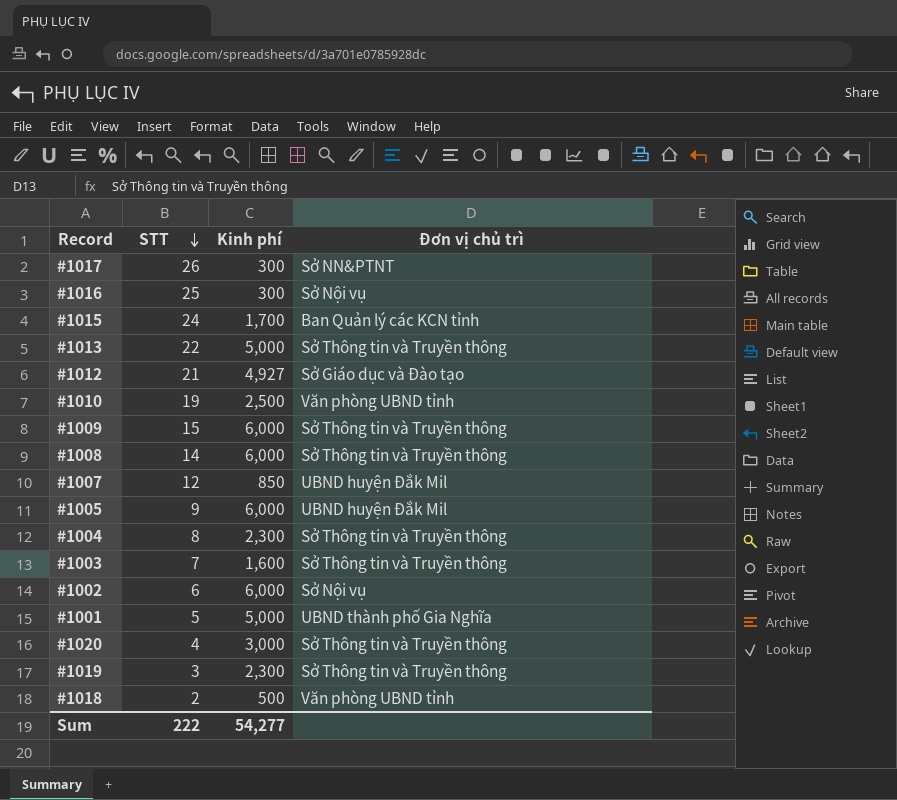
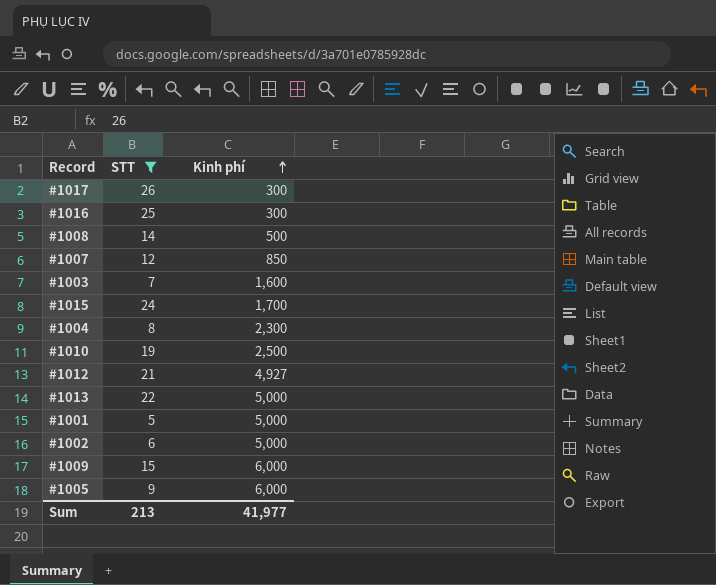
filter: none -> STT >= 5
row order: STT descending -> Kinh phí ascending
column Đơn vị chủ trì | position: 4 -> none
#1008 | Kinh phí: 6,000 -> 500
#1002 | Kinh phí: 6,000 -> 5,000
Sum | STT: 222 -> 213
Sum | Kinh phí: 54,277 -> 41,977

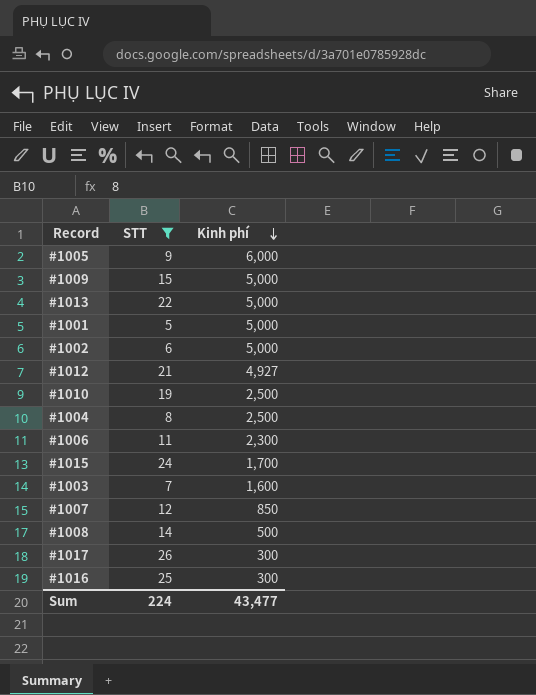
row order: Kinh phí ascending -> Kinh phí descending
#1009 | Kinh phí: 6,000 -> 5,000
#1004 | Kinh phí: 2,300 -> 2,500
row #1006: none -> 11 | 2,300
Sum | STT: 213 -> 224
Sum | Kinh phí: 41,977 -> 43,477

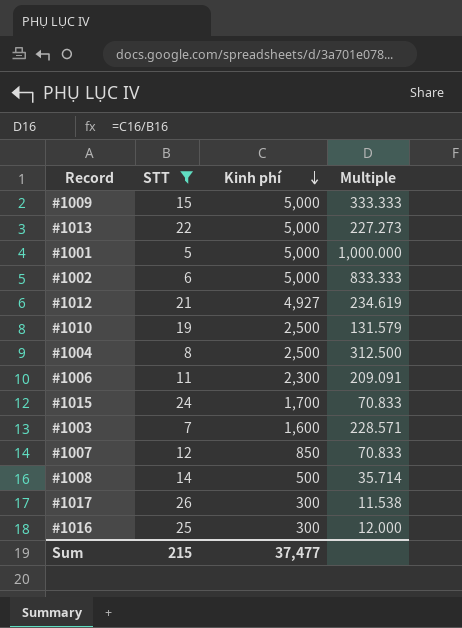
column Multiple | formula: none -> [Kinh phí] / [STT]
row #1005: 9 | 6,000 -> none
Sum | STT: 224 -> 215
Sum | Kinh phí: 43,477 -> 37,477

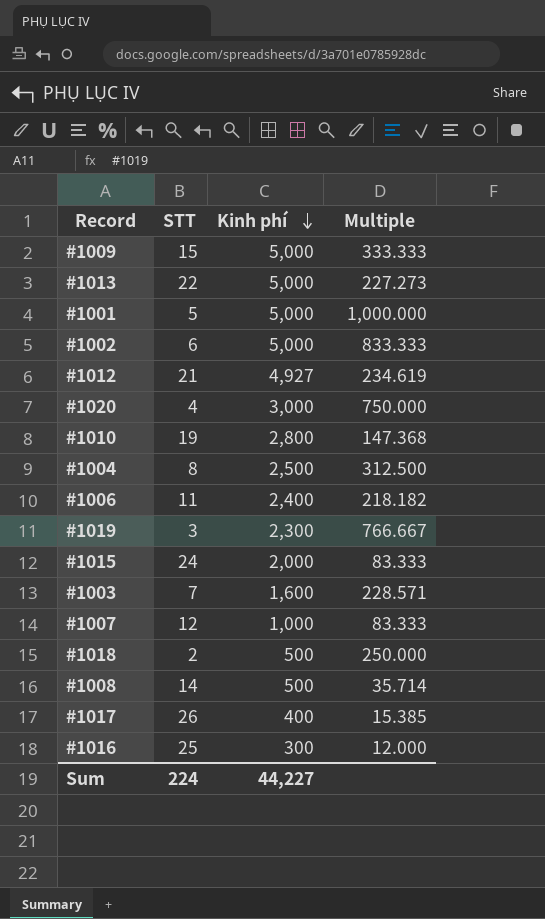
filter: STT >= 5 -> none
#1010 | Kinh phí: 2,500 -> 2,800
#1010 | Multiple: 131.579 -> 147.368
#1006 | Kinh phí: 2,300 -> 2,400
#1006 | Multiple: 209.091 -> 218.182
#1015 | Kinh phí: 1,700 -> 2,000
#1015 | Multiple: 70.833 -> 83.333
#1007 | Kinh phí: 850 -> 1,000
#1007 | Multiple: 70.833 -> 83.333
#1017 | Kinh phí: 300 -> 400
#1017 | Multiple: 11.538 -> 15.385
Sum | STT: 215 -> 224
Sum | Kinh phí: 37,477 -> 44,227

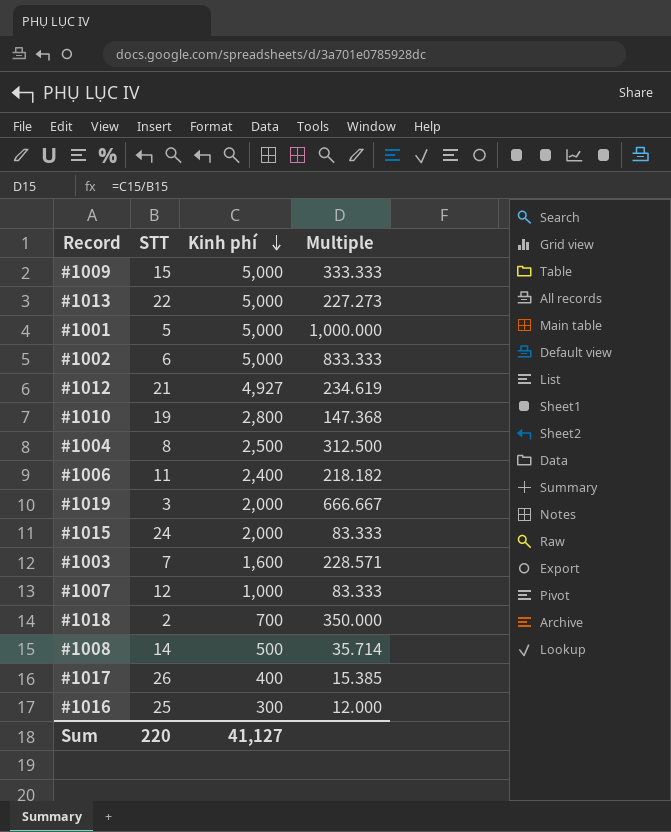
row #1020: 4 | 3,000 | 750.000 -> none
#1019 | Kinh phí: 2,300 -> 2,000
#1019 | Multiple: 766.667 -> 666.667
#1018 | Kinh phí: 500 -> 700
#1018 | Multiple: 250.000 -> 350.000
Sum | STT: 224 -> 220
Sum | Kinh phí: 44,227 -> 41,127

